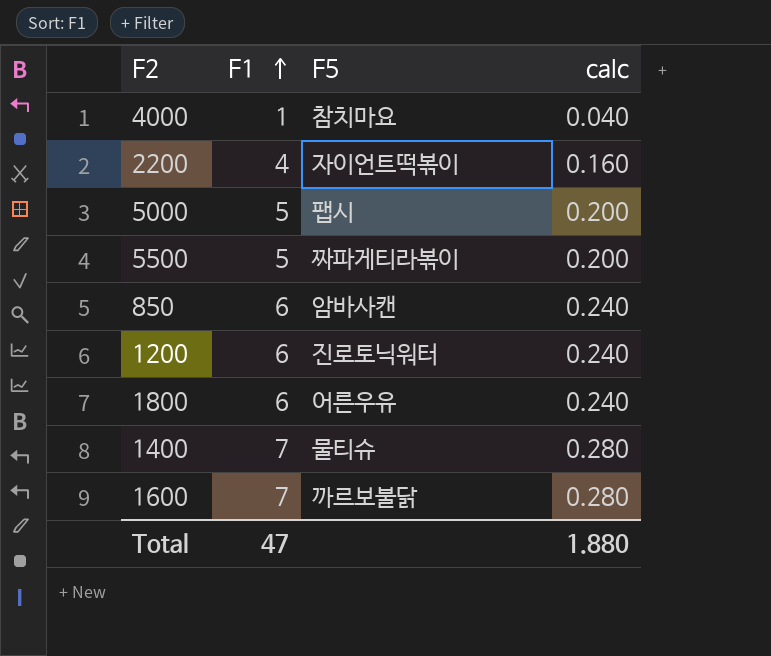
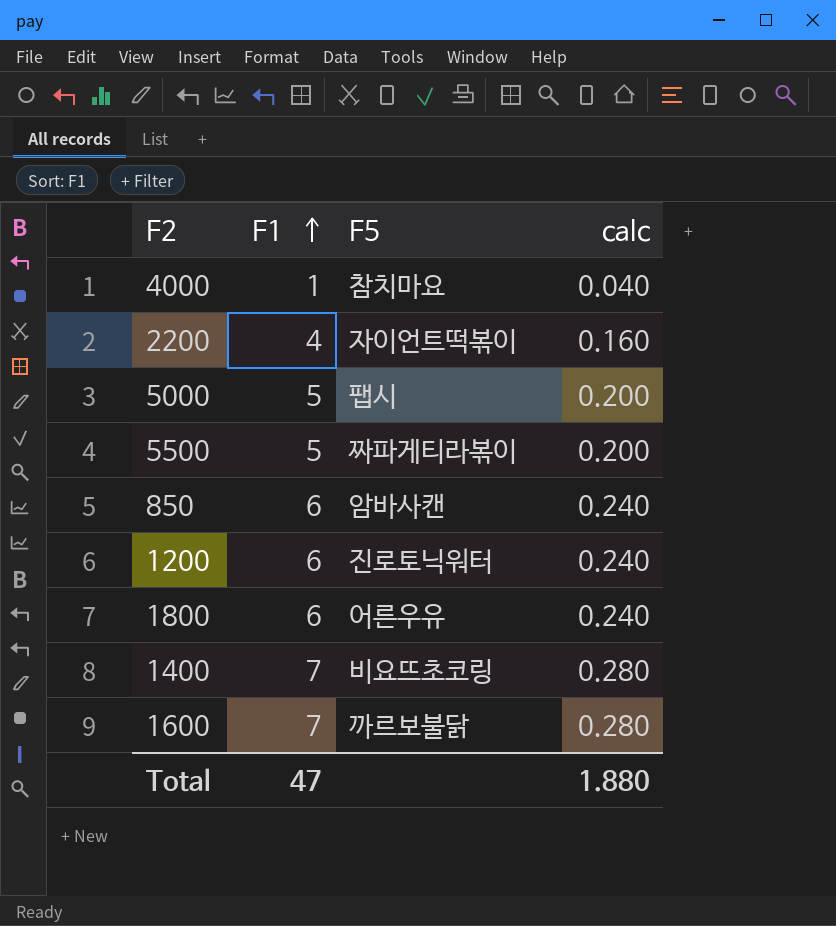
1400 | F5: 물티슈 -> 비요뜨초코링

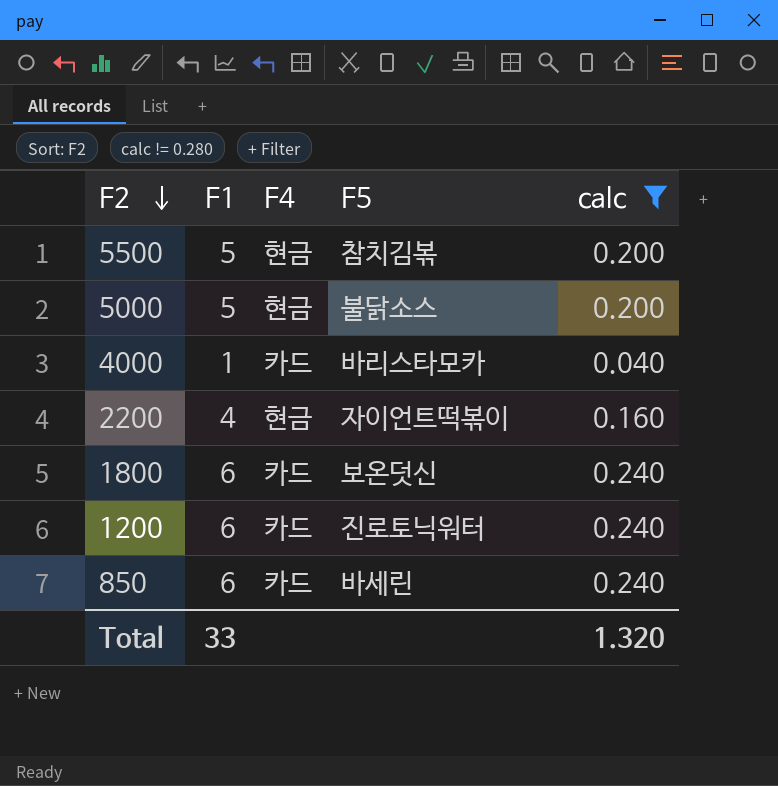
filter: none -> calc != 0.280
row order: F1 ascending -> F2 descending
column F4 | position: none -> 3
5500 | F5: 짜파게티라볶이 -> 참치김볶
5000 | F5: 팹시 -> 불닭소스
4000 | F5: 참치마요 -> 바리스타모카
1800 | F5: 어른우유 -> 보온덧신
850 | F5: 암바사캔 -> 바세린
Total | F1: 47 -> 33
Total | calc: 1.880 -> 1.320

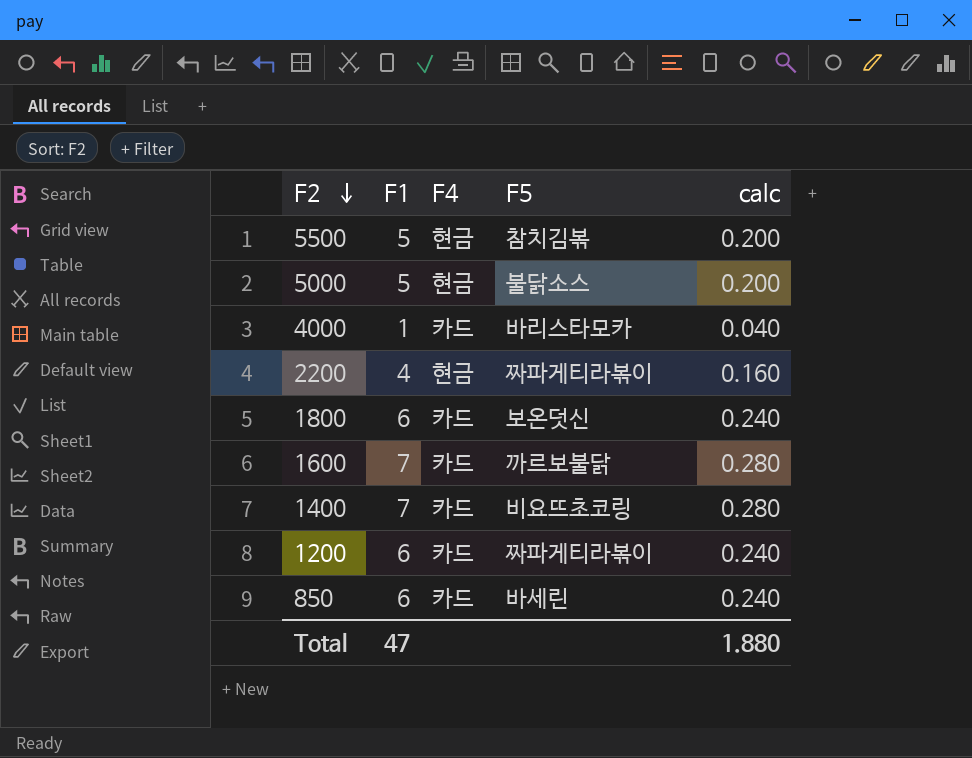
filter: calc != 0.280 -> none
2200 | F5: 자이언트떡볶이 -> 짜파게티라볶이
1200 | F5: 진로토닉워터 -> 짜파게티라볶이
Total | F1: 33 -> 47
Total | calc: 1.320 -> 1.880

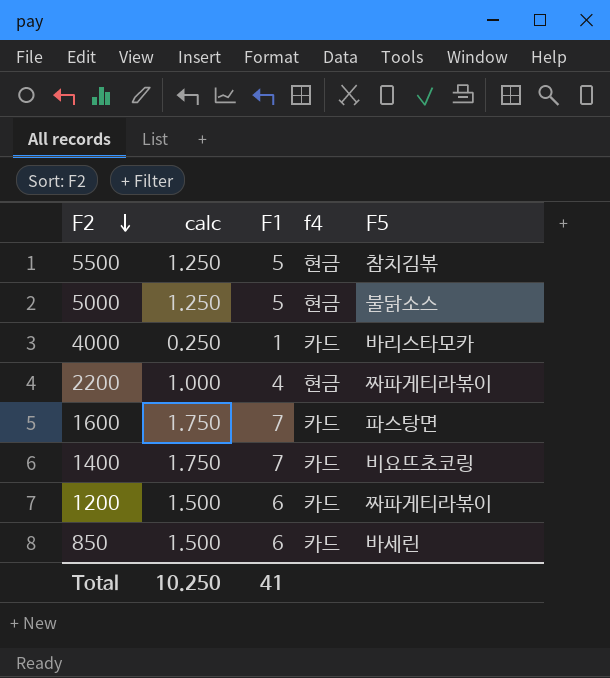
column calc | formula: [F1] * 0.04 -> [F1] * 0.25
column calc | position: 5 -> 2
column name: F4 -> f4
row 1800: 6 | 카드 | 보온덧신 | 0.240 -> none
1600 | F5: 까르보불닭 -> 파스탕면
Total | calc: 1.880 -> 10.250
Total | F1: 47 -> 41

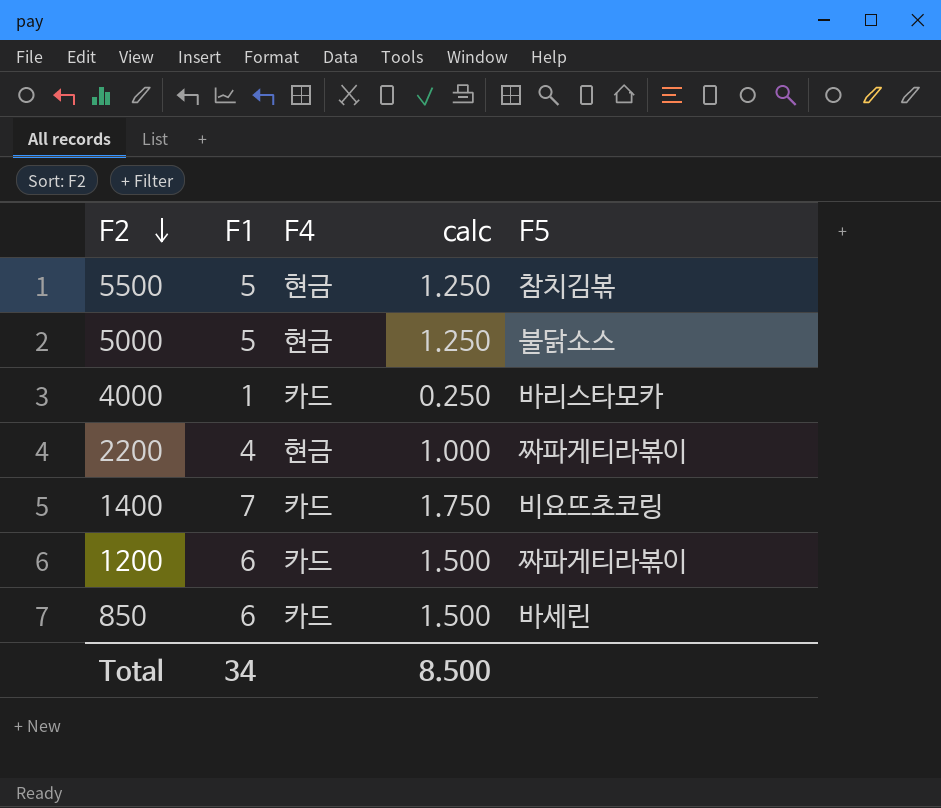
column name: f4 -> F4
column calc | position: 2 -> 4
row 1600: 1.750 | 7 | 카드 | 파스탕면 -> none
Total | F1: 41 -> 34
Total | calc: 10.250 -> 8.500

